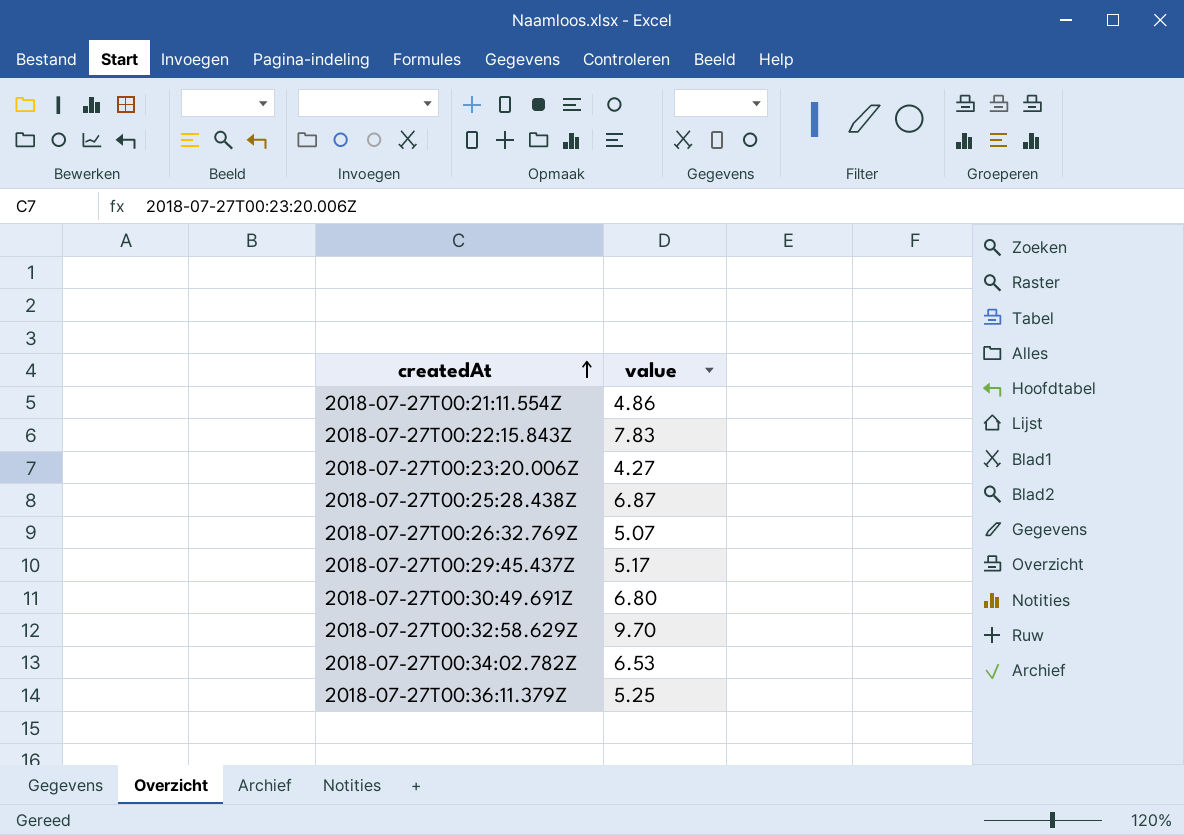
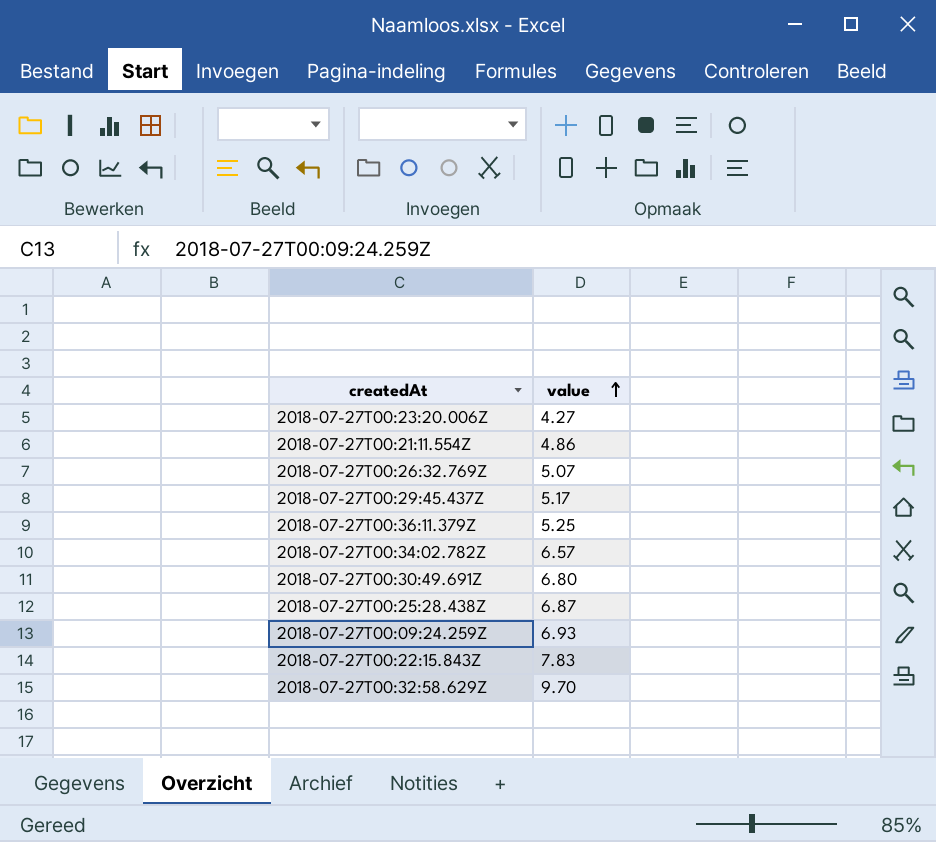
row order: createdAt ascending -> value ascending
2018-07-27T00:34:02.782Z | value: 6.53 -> 6.57
row 2018-07-27T00:09:24.259Z: none -> 6.93

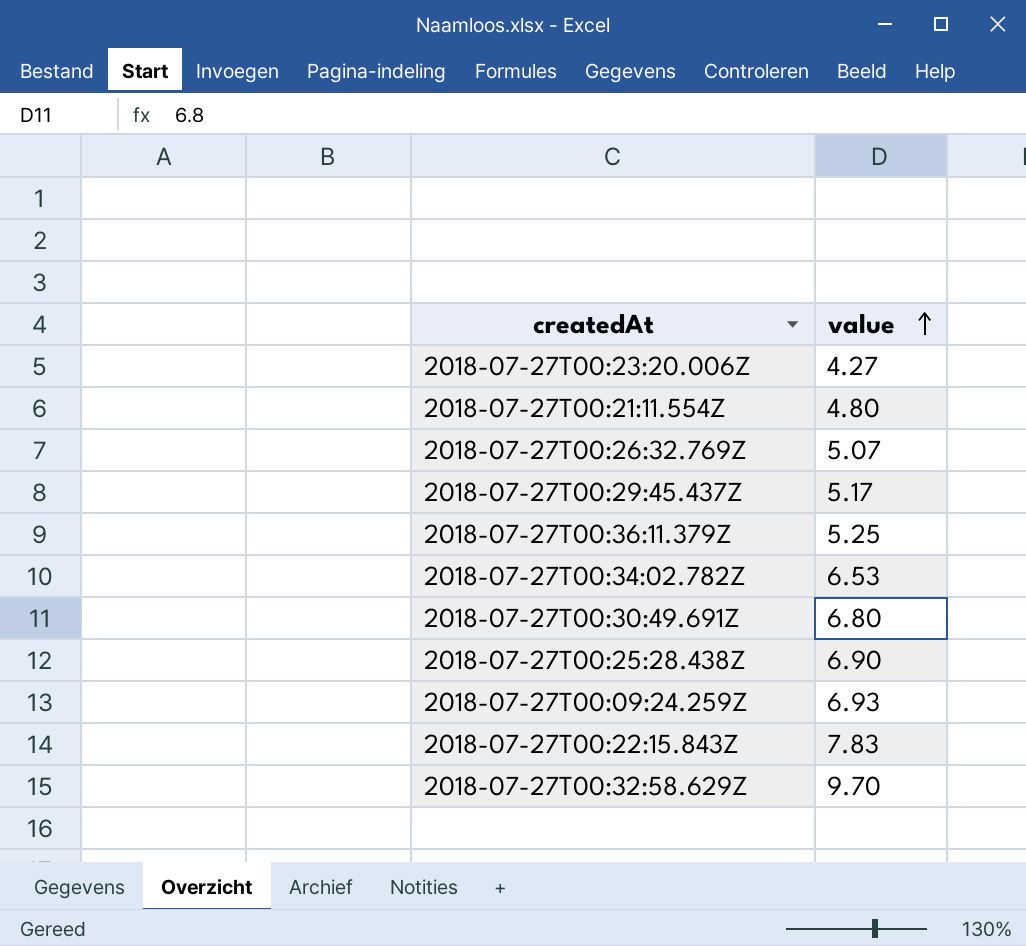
2018-07-27T00:21:11.554Z | value: 4.86 -> 4.80
2018-07-27T00:34:02.782Z | value: 6.57 -> 6.53
2018-07-27T00:25:28.438Z | value: 6.87 -> 6.90

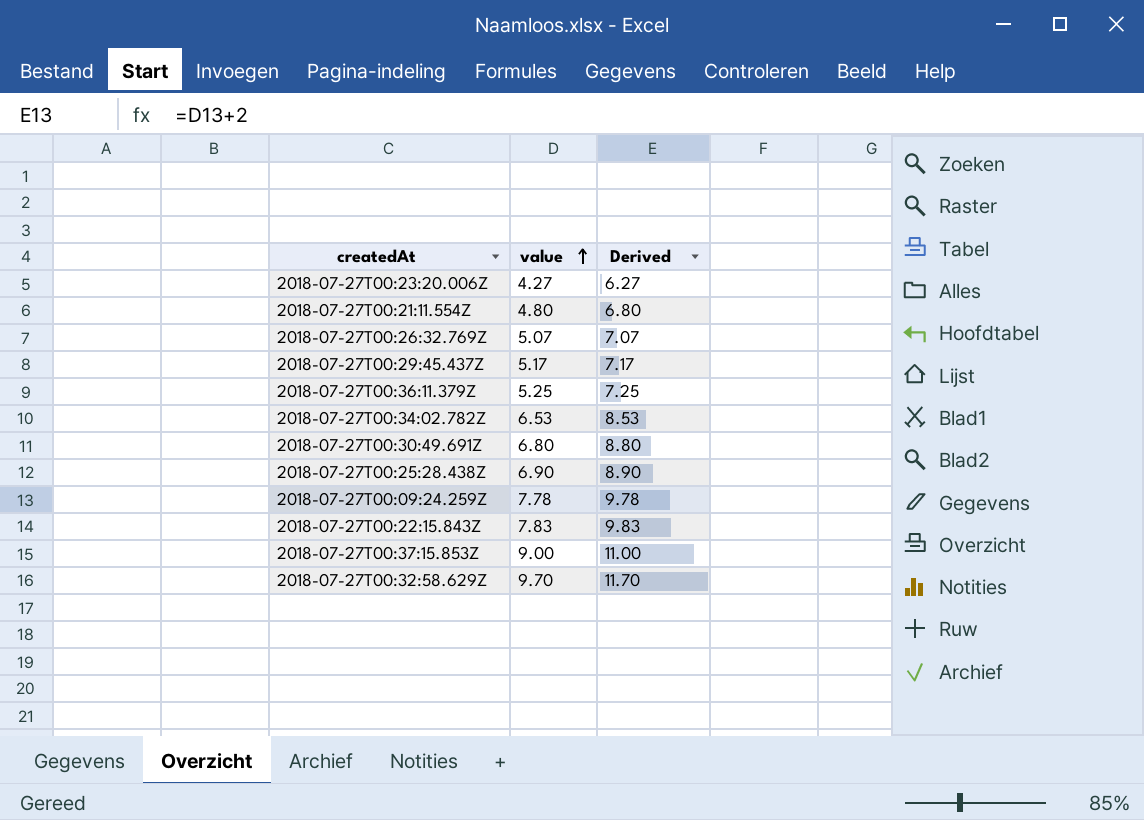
column Derived | formula: none -> [value] + 2
2018-07-27T00:09:24.259Z | value: 6.93 -> 7.78
row 2018-07-27T00:37:15.853Z: none -> 9.00 | 11.00

